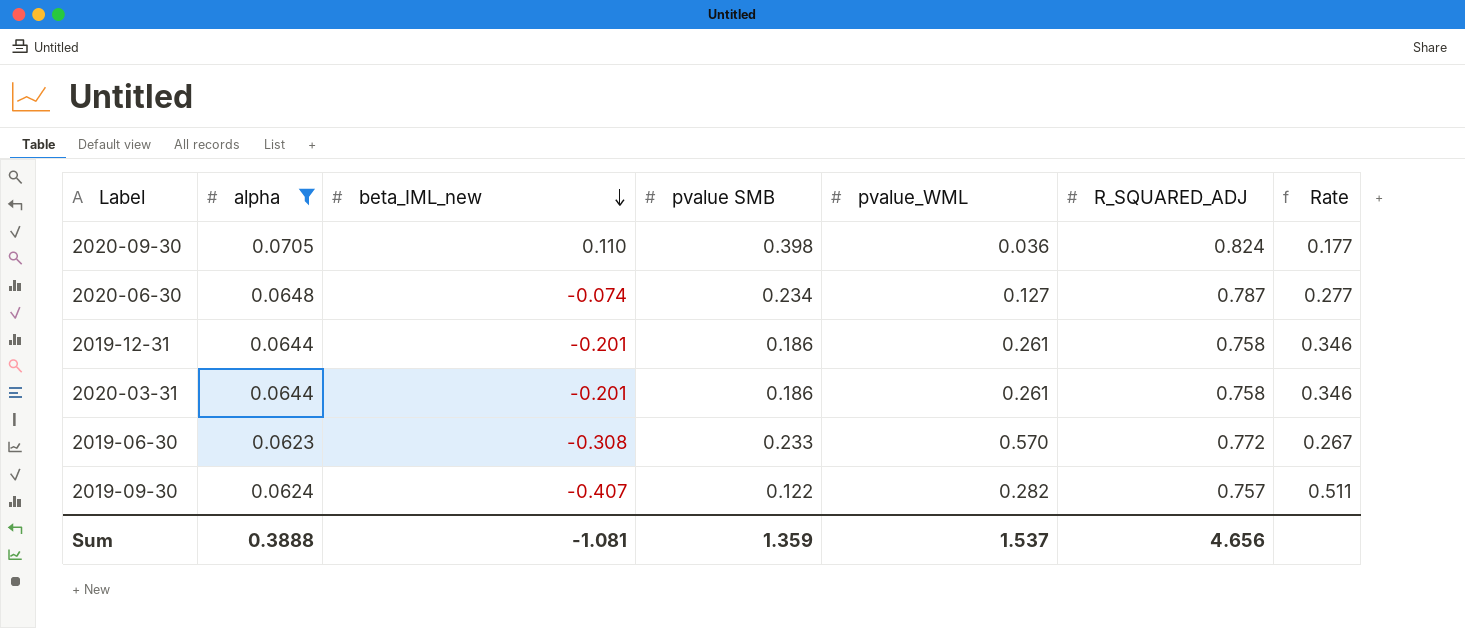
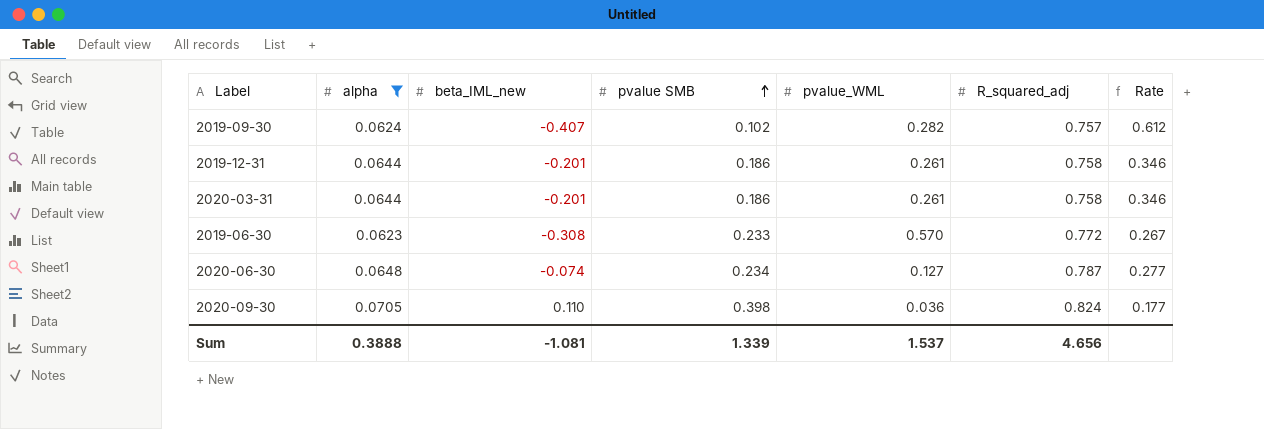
row order: beta_IML_new descending -> pvalue SMB ascending
column name: R_SQUARED_ADJ -> R_squared_adj
2019-09-30 | pvalue SMB: 0.122 -> 0.102
2019-09-30 | Rate: 0.511 -> 0.612
Sum | pvalue SMB: 1.359 -> 1.339

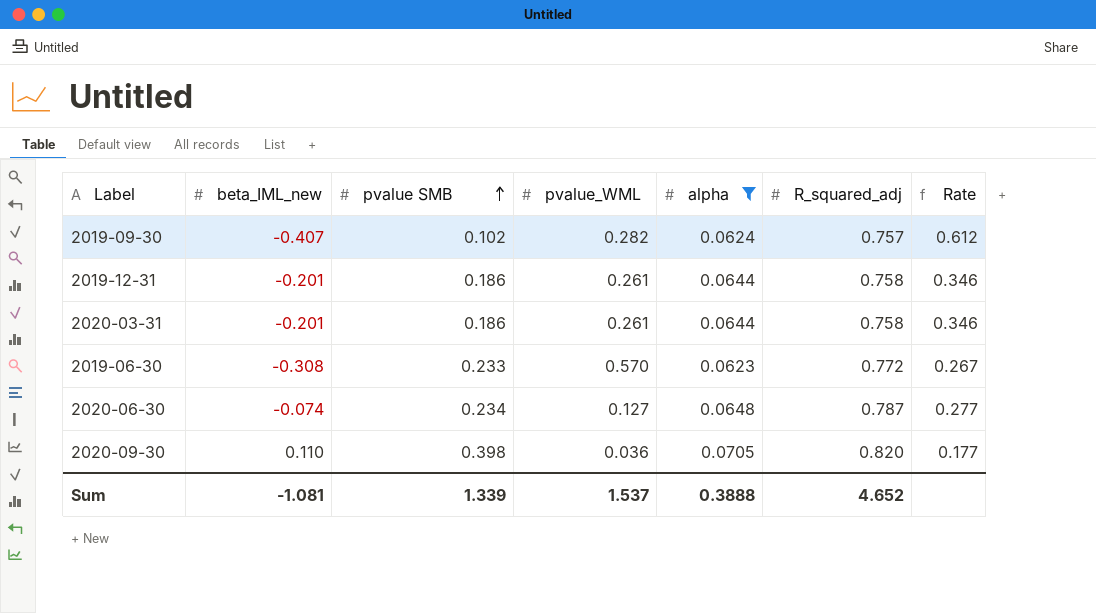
column alpha | position: 2 -> 5
2020-09-30 | R_squared_adj: 0.824 -> 0.820
Sum | R_squared_adj: 4.656 -> 4.652

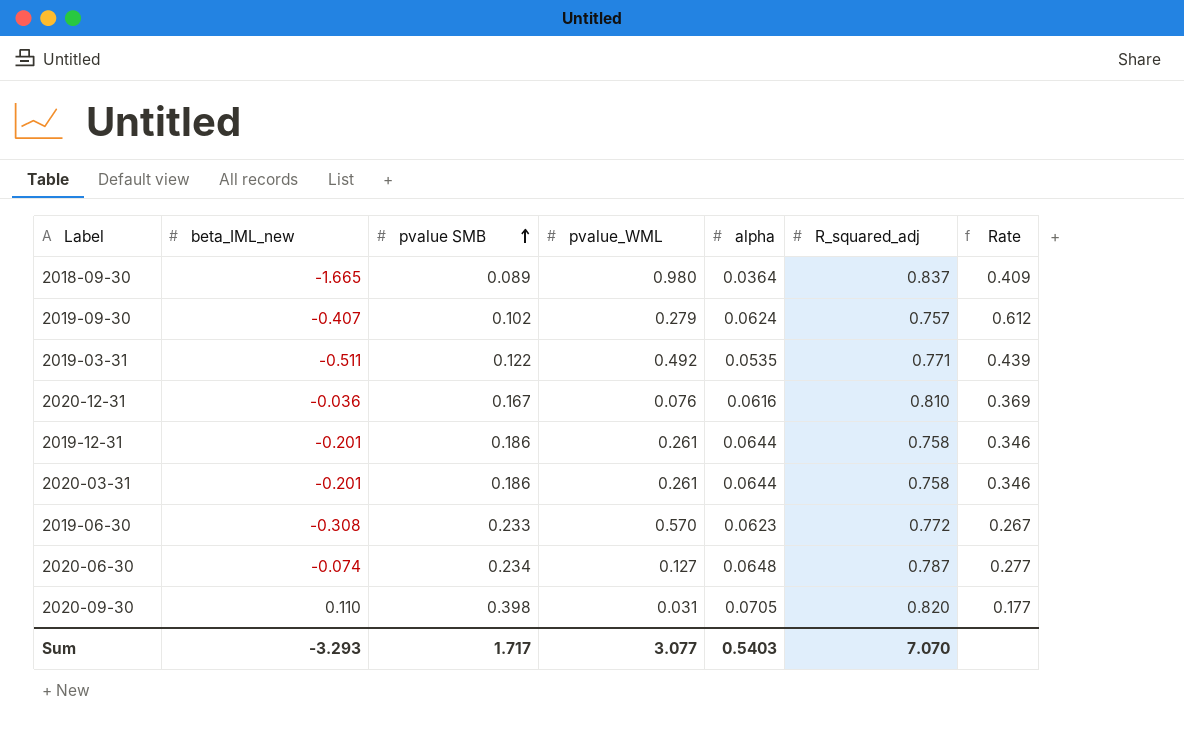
filter: alpha >= 0.0623 -> none
2019-09-30 | pvalue_WML: 0.282 -> 0.279
2020-09-30 | pvalue_WML: 0.036 -> 0.031
Sum | beta_IML_new: -1.081 -> -3.293
Sum | pvalue SMB: 1.339 -> 1.717
Sum | pvalue_WML: 1.537 -> 3.077
Sum | alpha: 0.3888 -> 0.5403
Sum | R_squared_adj: 4.652 -> 7.070

